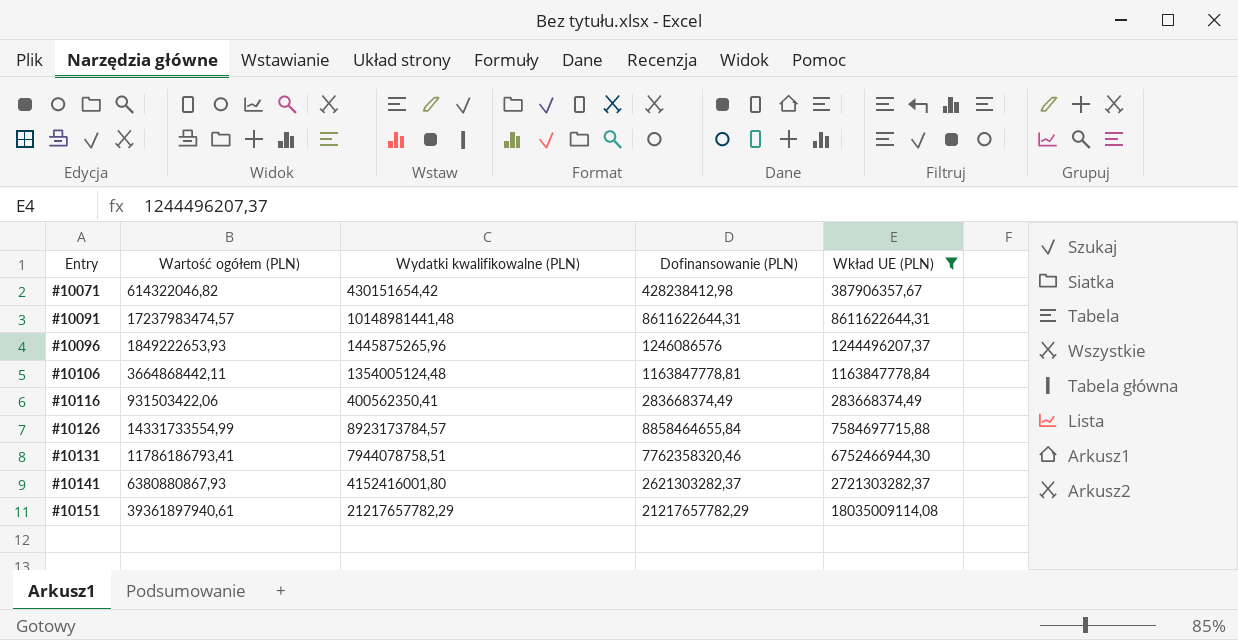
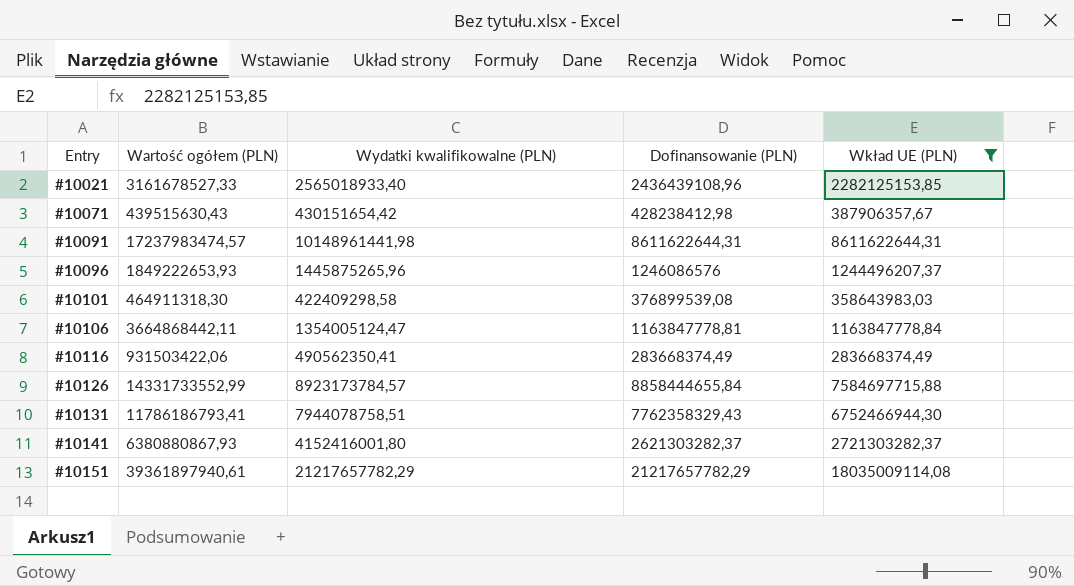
row #10021: none -> 3161678527,33 | 2565018933,40 | 2436439108,96 | 2282125153,85
#10071 | Wartość ogółem (PLN): 614322046,82 -> 439515630,43
#10091 | Wydatki kwalifikowalne (PLN): 10148981441,48 -> 10148961441,98
row #10101: none -> 464911318,30 | 422409298,58 | 376899539,08 | 358643983,03
#10106 | Wydatki kwalifikowalne (PLN): 1354005124,48 -> 1354005124,47
#10116 | Wydatki kwalifikowalne (PLN): 400562350,41 -> 490562350,41
#10126 | Wartość ogółem (PLN): 14331733554,99 -> 14331733552,99
#10126 | Dofinansowanie (PLN): 8858464655,84 -> 8858444655,84
#10131 | Dofinansowanie (PLN): 7762358320,46 -> 7762358329,43

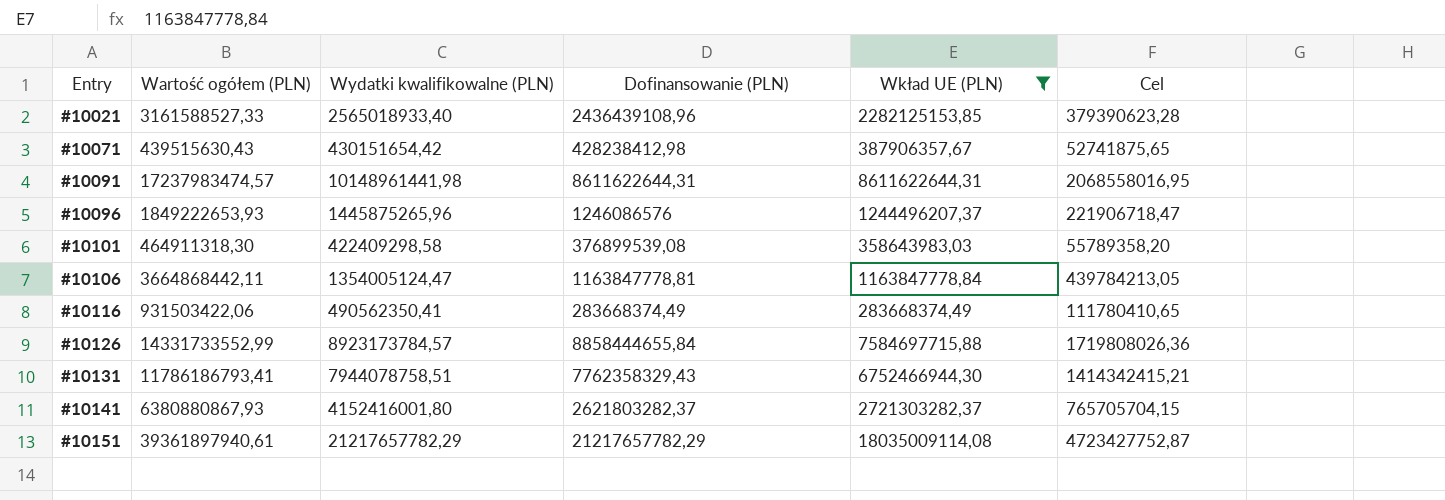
column Cel | formula: none -> [Wartość ogółem (PLN)] * 0,12
#10021 | Wartość ogółem (PLN): 3161678527,33 -> 3161588527,33
#10141 | Dofinansowanie (PLN): 2621303282,37 -> 2621803282,37

